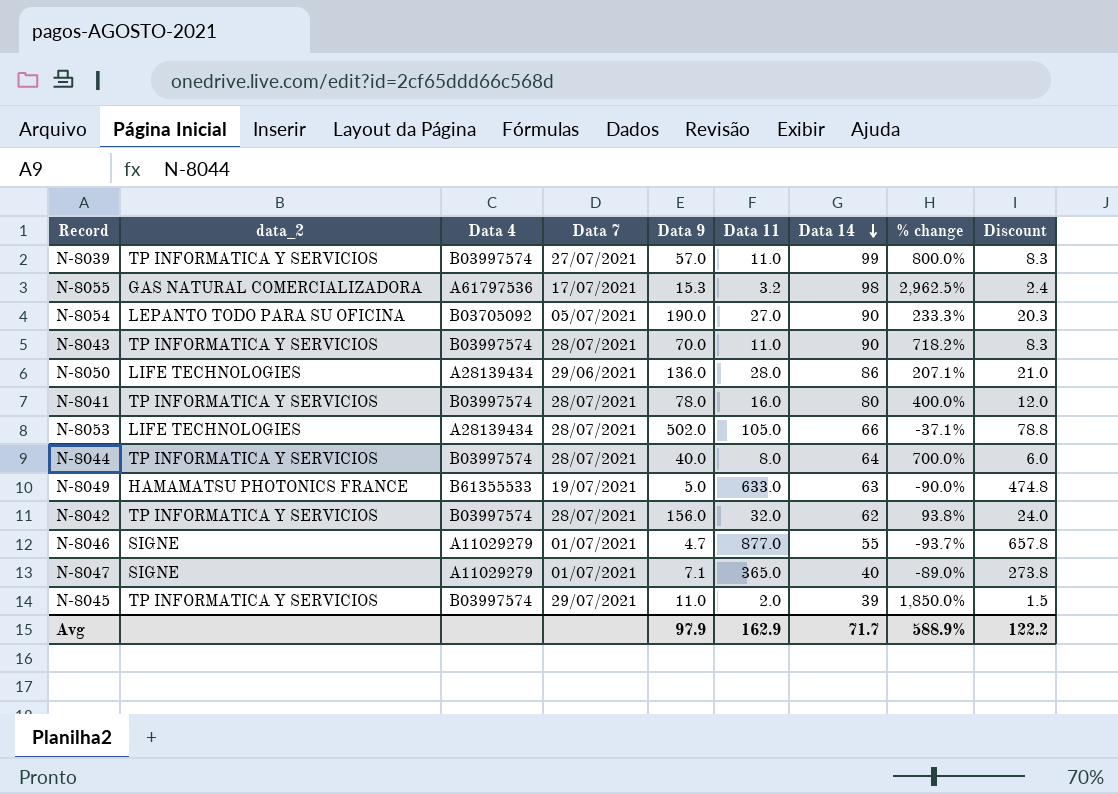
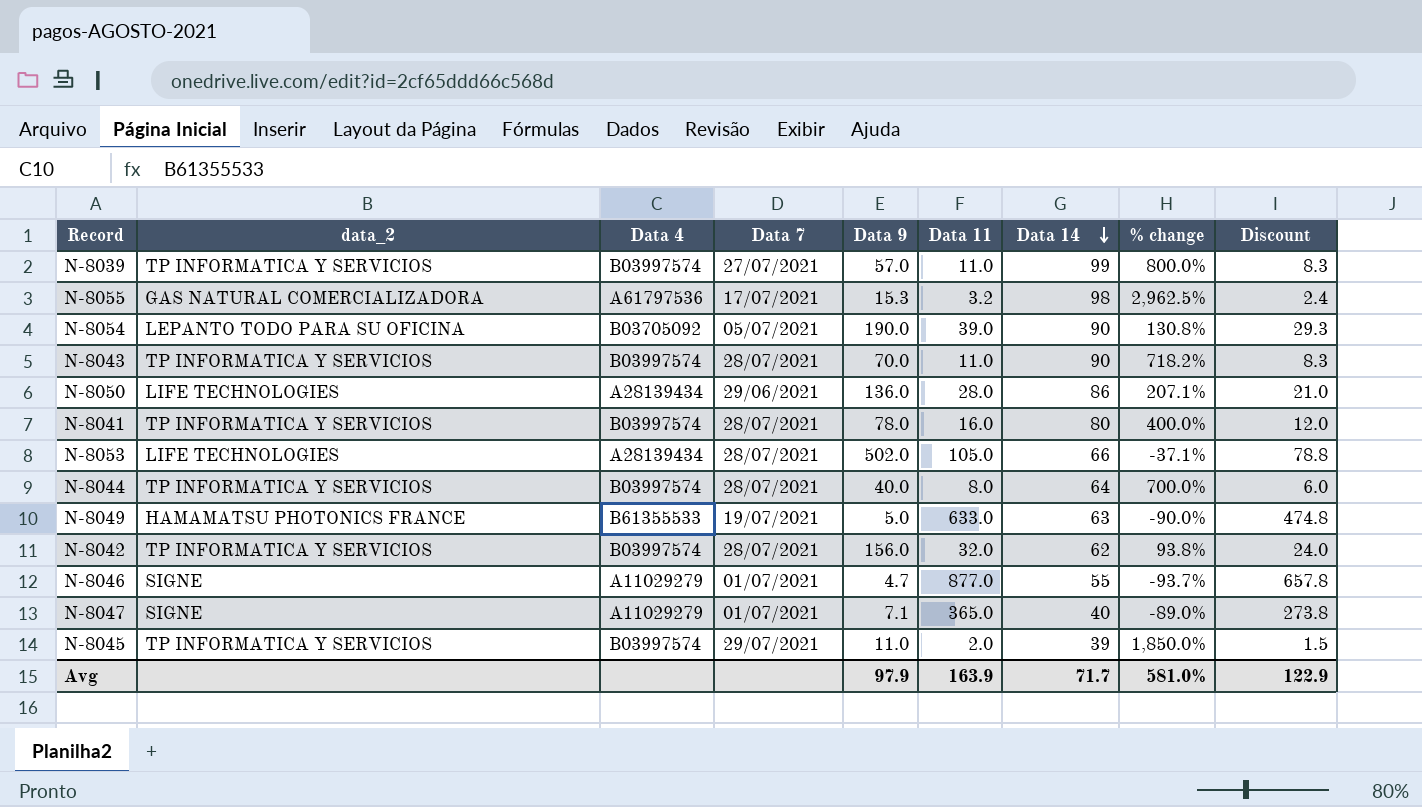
N-8054 | Data 11: 27.0 -> 39.0
N-8054 | % change: 233.3% -> 130.8%
N-8054 | Discount: 20.3 -> 29.3
Avg | Data 11: 162.9 -> 163.9
Avg | % change: 588.9% -> 581.0%
Avg | Discount: 122.2 -> 122.9

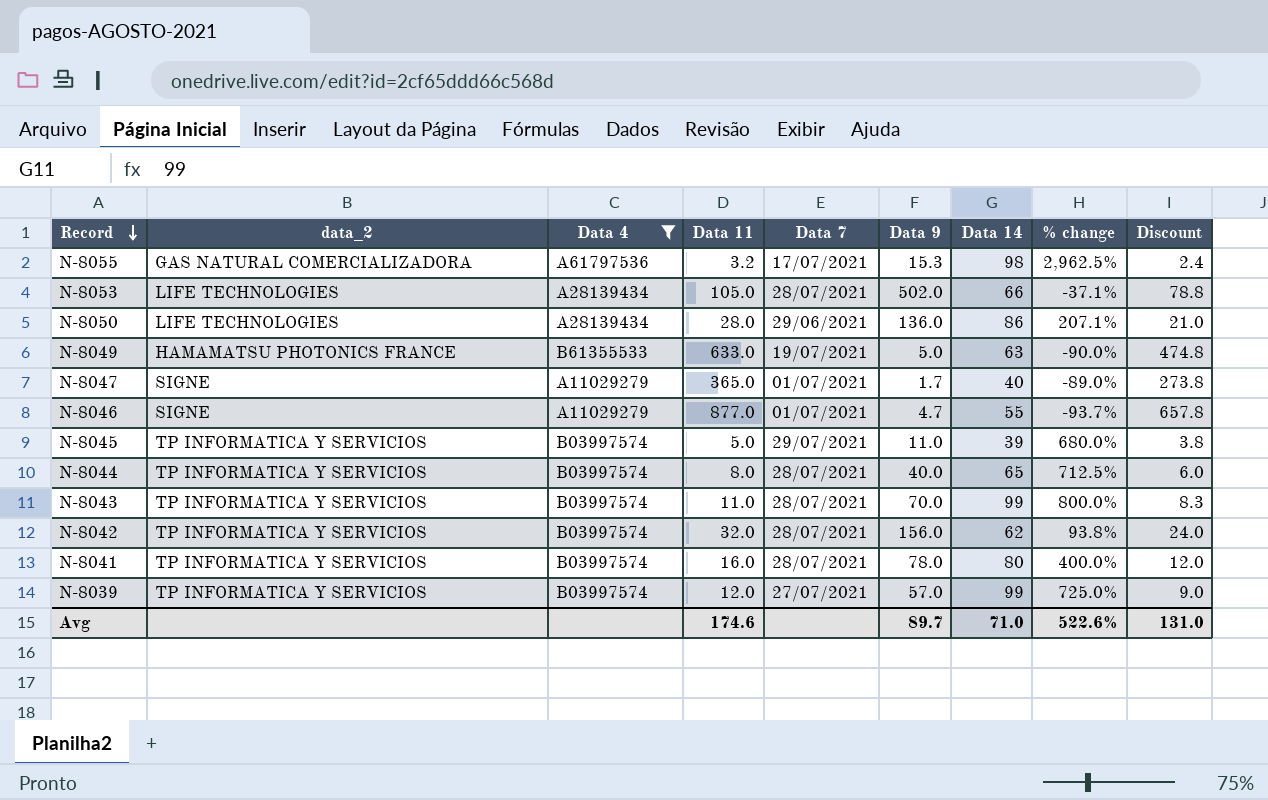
filter: none -> Data 4 != B03705092
row order: Data 14 descending -> Record descending
column Data 11 | position: 6 -> 4
N-8047 | Data 9: 7.1 -> 1.7
N-8045 | Data 11: 2.0 -> 5.0
N-8045 | % change: 1,850.0% -> 680.0%
N-8045 | Discount: 1.5 -> 3.8
N-8044 | Data 14: 64 -> 65
N-8044 | % change: 700.0% -> 712.5%
N-8043 | Data 14: 90 -> 99
N-8043 | % change: 718.2% -> 800.0%
N-8039 | Data 11: 11.0 -> 12.0
N-8039 | % change: 800.0% -> 725.0%
N-8039 | Discount: 8.3 -> 9.0
Avg | Data 11: 163.9 -> 174.6
Avg | Data 9: 97.9 -> 89.7
Avg | Data 14: 71.7 -> 71.0
Avg | % change: 581.0% -> 522.6%
Avg | Discount: 122.9 -> 131.0

